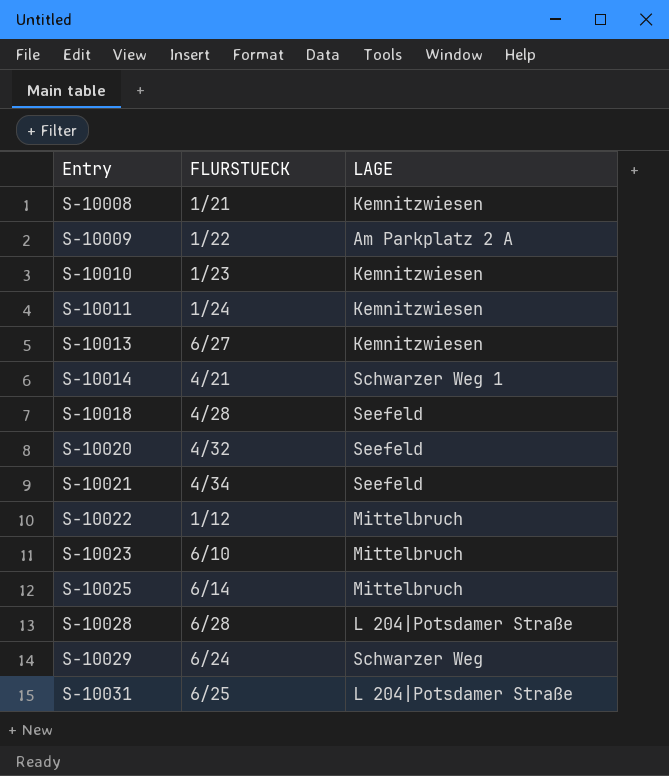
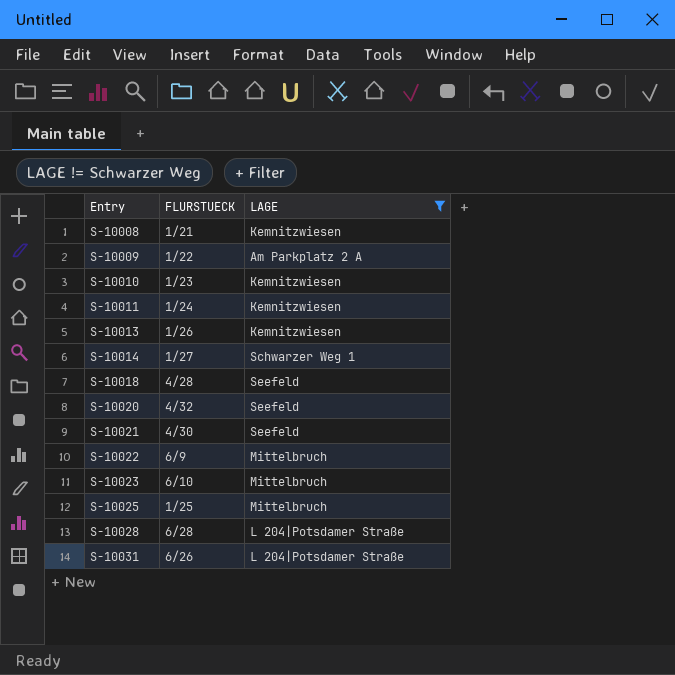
filter: none -> LAGE != Schwarzer Weg
S-10013 | FLURSTUECK: 6/27 -> 1/26
S-10014 | FLURSTUECK: 4/21 -> 1/27
S-10021 | FLURSTUECK: 4/34 -> 4/30
S-10022 | FLURSTUECK: 1/12 -> 6/9
S-10025 | FLURSTUECK: 6/14 -> 1/25
S-10031 | FLURSTUECK: 6/25 -> 6/26

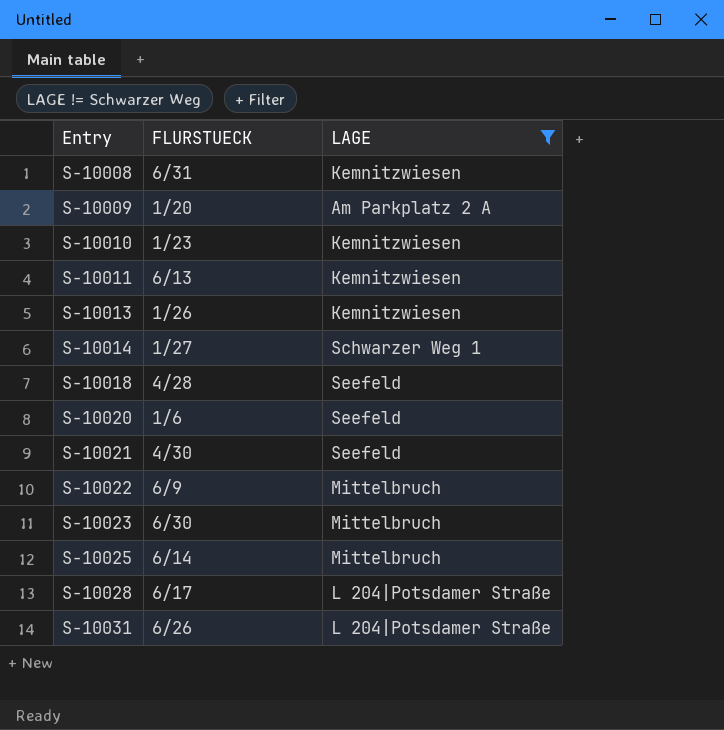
S-10008 | FLURSTUECK: 1/21 -> 6/31
S-10009 | FLURSTUECK: 1/22 -> 1/20
S-10011 | FLURSTUECK: 1/24 -> 6/13
S-10020 | FLURSTUECK: 4/32 -> 1/6
S-10023 | FLURSTUECK: 6/10 -> 6/30
S-10025 | FLURSTUECK: 1/25 -> 6/14
S-10028 | FLURSTUECK: 6/28 -> 6/17

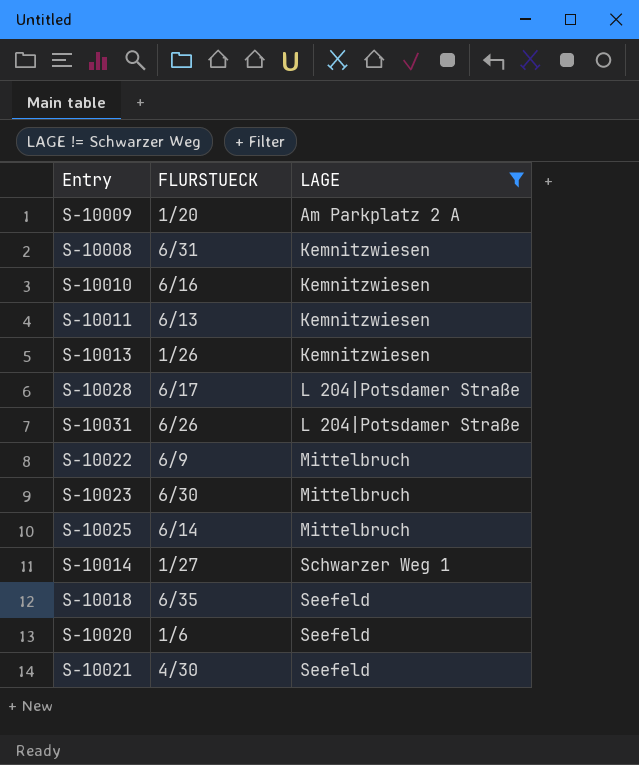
row order: Entry ascending -> LAGE ascending
S-10010 | FLURSTUECK: 1/23 -> 6/16
S-10018 | FLURSTUECK: 4/28 -> 6/35

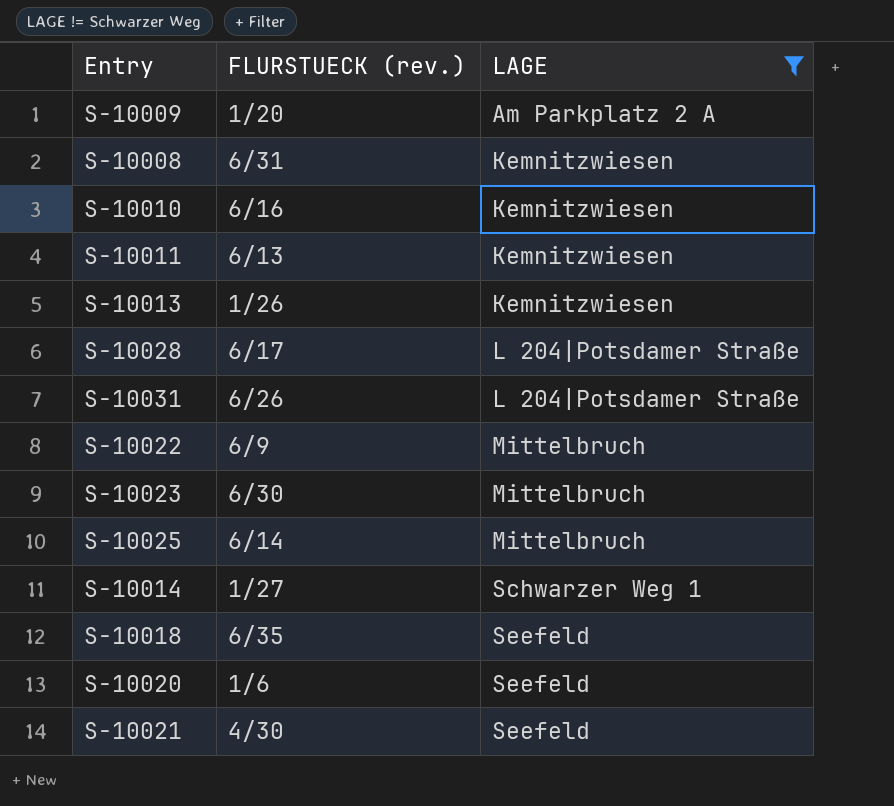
column name: FLURSTUECK -> FLURSTUECK (rev.)

